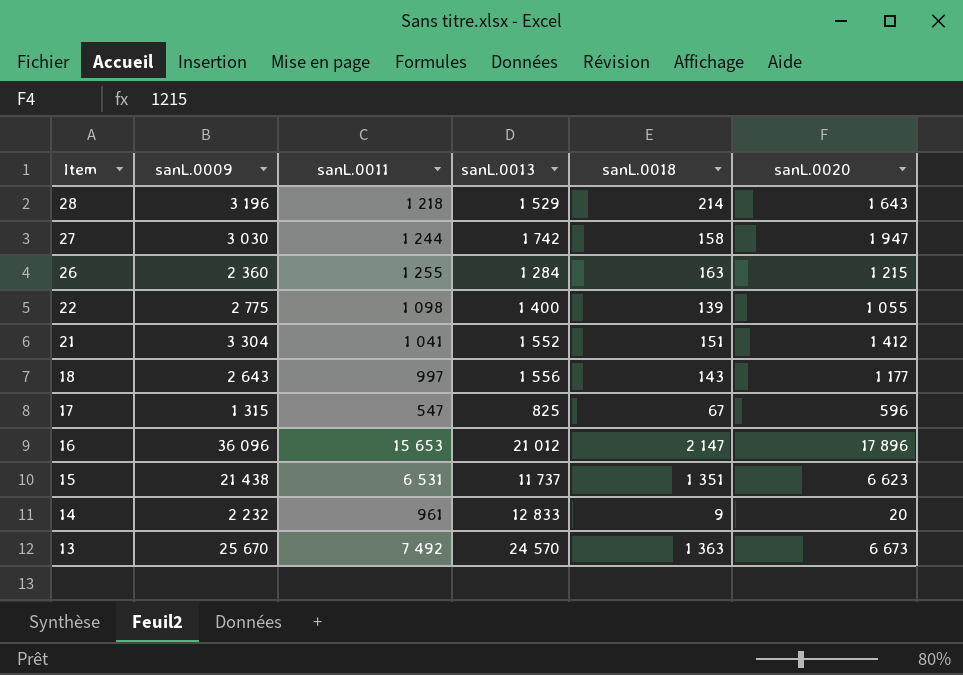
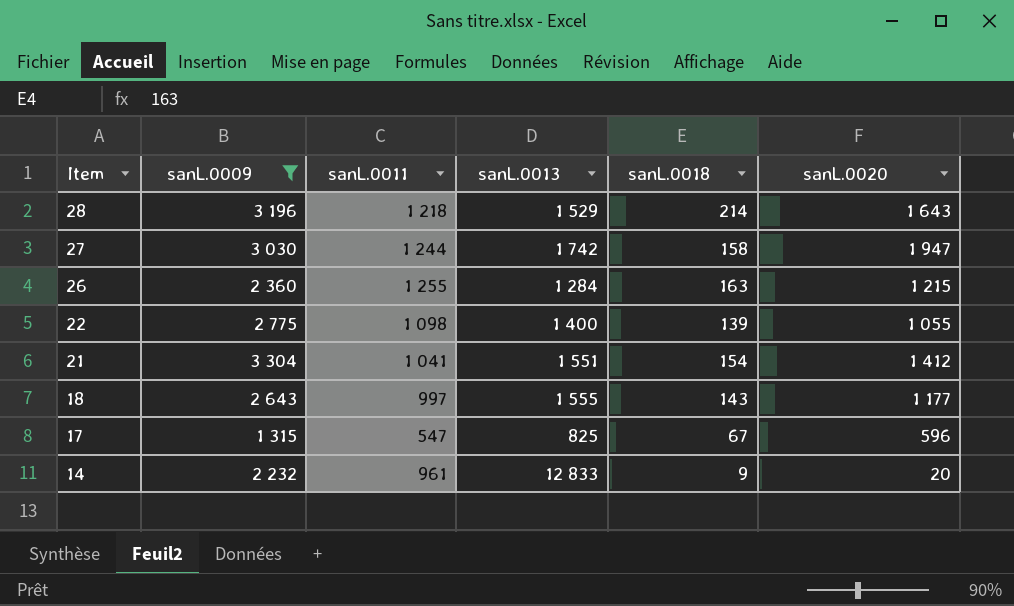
filter: none -> sanL.0009 <= 3 304
21 | sanL.0013: 1 552 -> 1 551
21 | sanL.0018: 151 -> 154
18 | sanL.0013: 1 556 -> 1 555

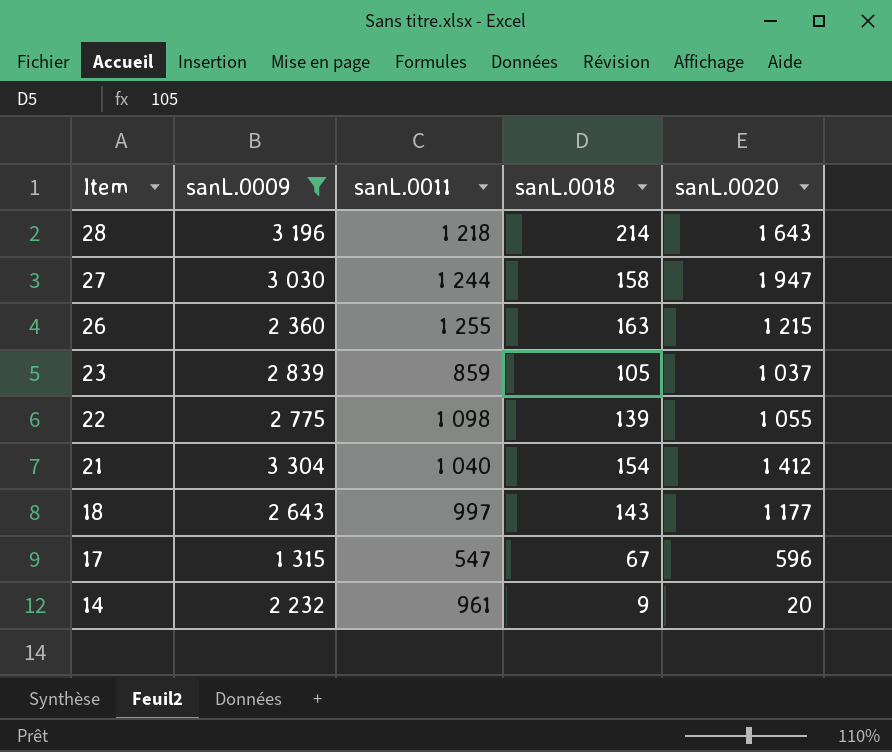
column sanL.0013 | position: 4 -> none
row 23: none -> 2 839 | 859 | 105 | 1 037
21 | sanL.0011: 1 041 -> 1 040

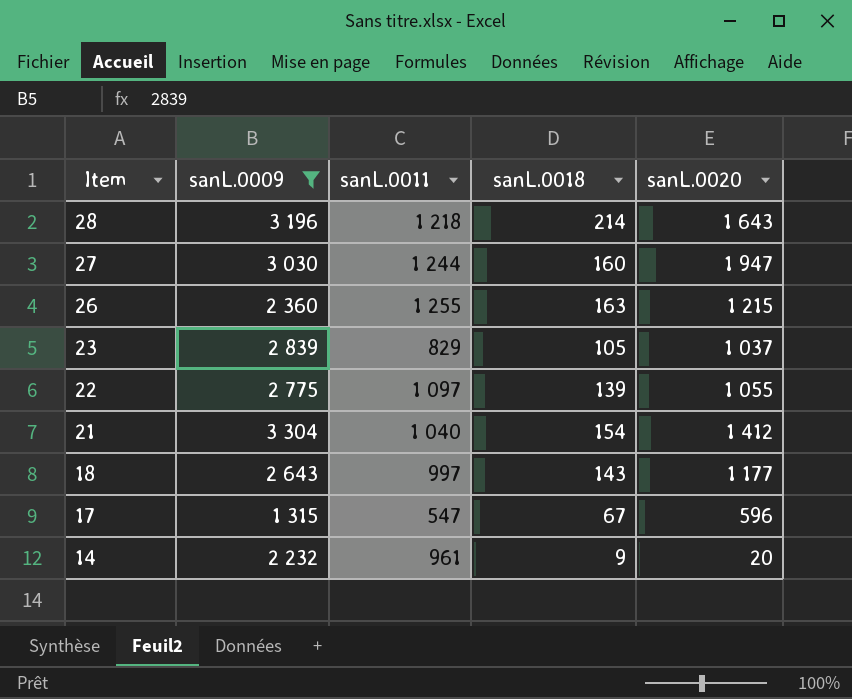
27 | sanL.0018: 158 -> 160
23 | sanL.0011: 859 -> 829
22 | sanL.0011: 1 098 -> 1 097

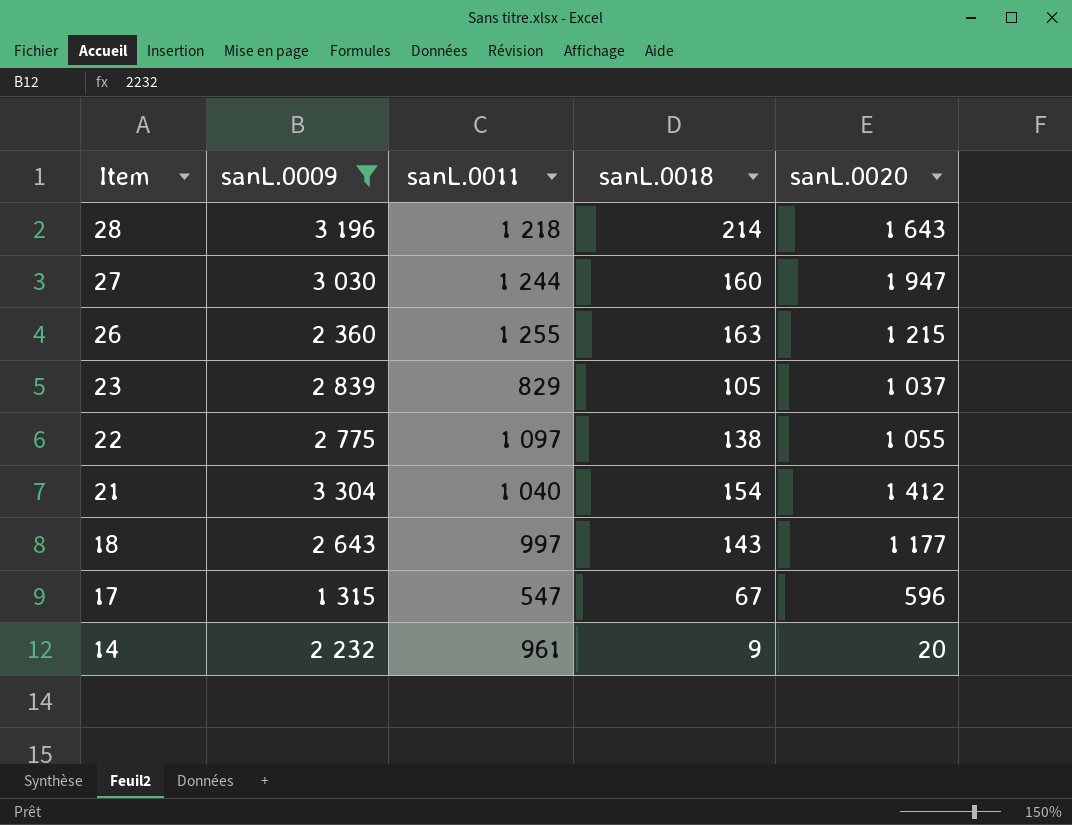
22 | sanL.0018: 139 -> 138

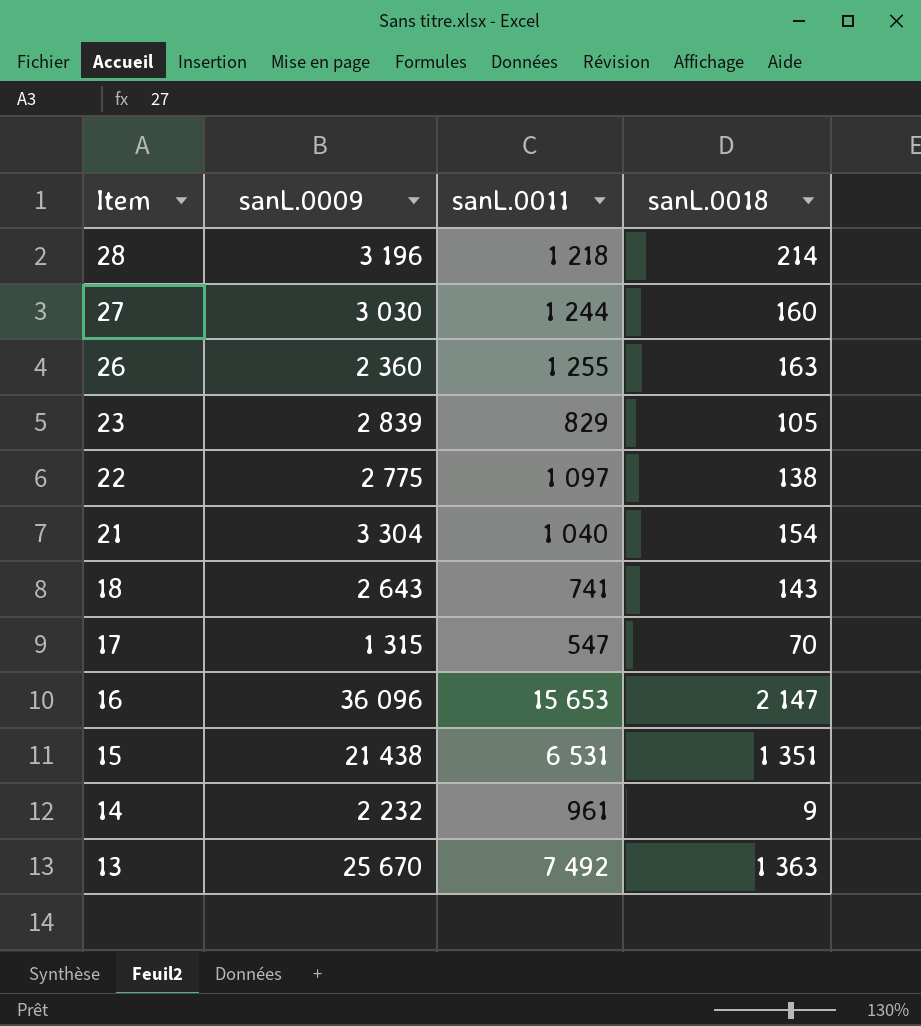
filter: sanL.0009 <= 3 304 -> none
column sanL.0020 | position: 5 -> none
18 | sanL.0011: 997 -> 741
17 | sanL.0018: 67 -> 70

